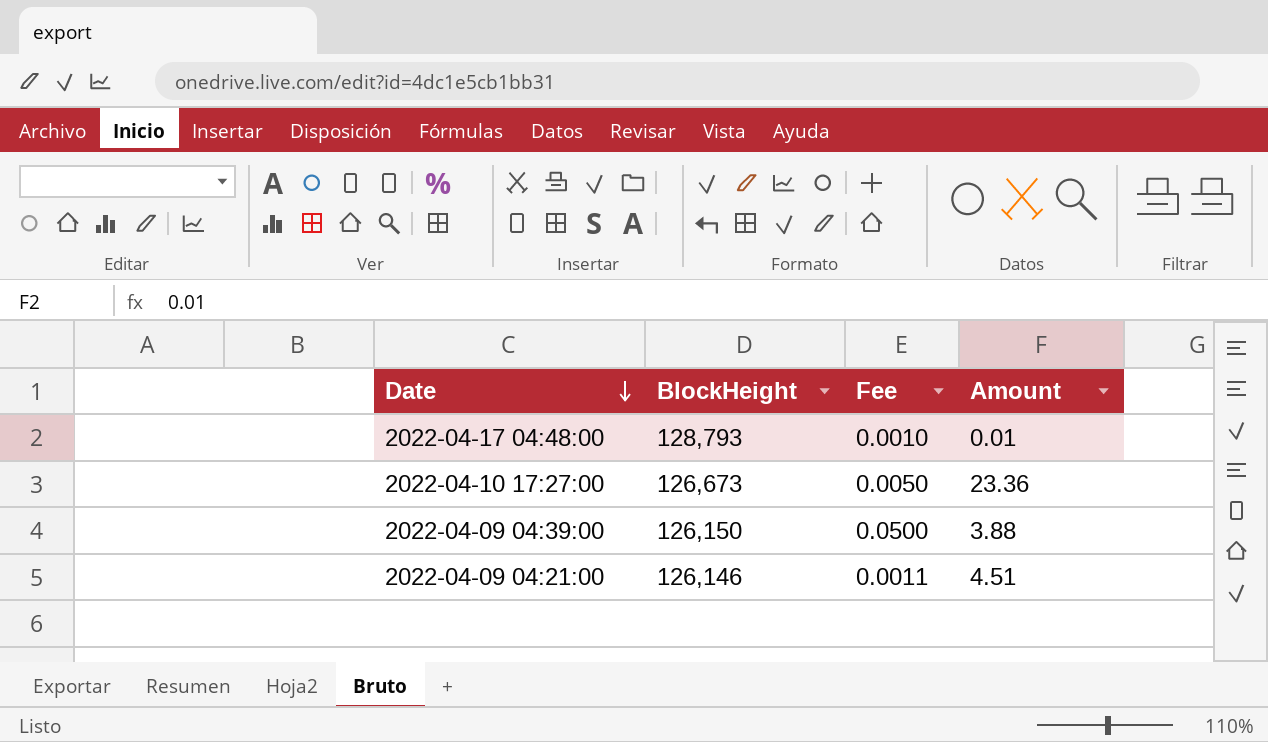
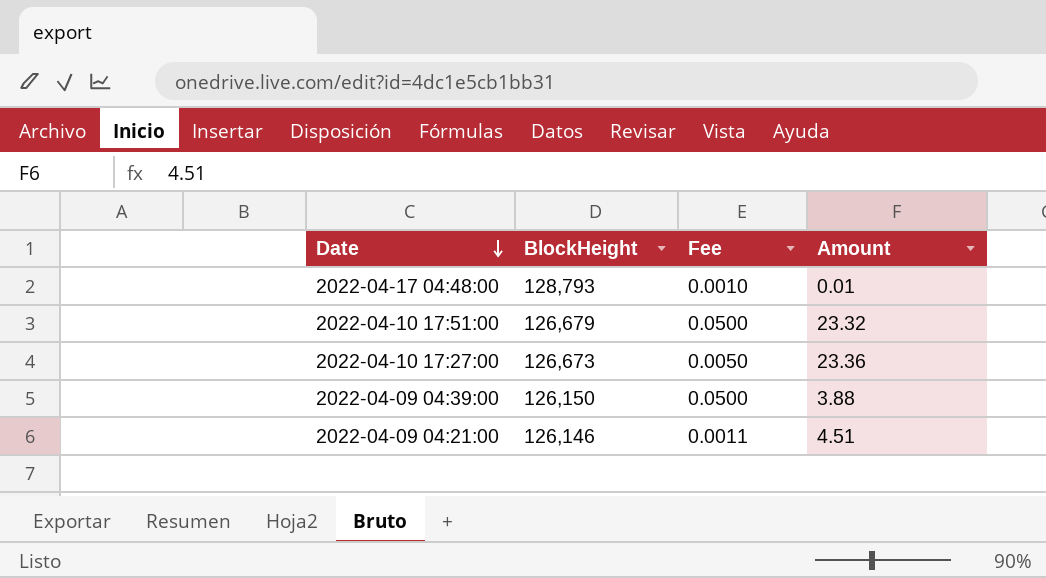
row 2022-04-10 17:51:00: none -> 126,679 | 0.0500 | 23.32

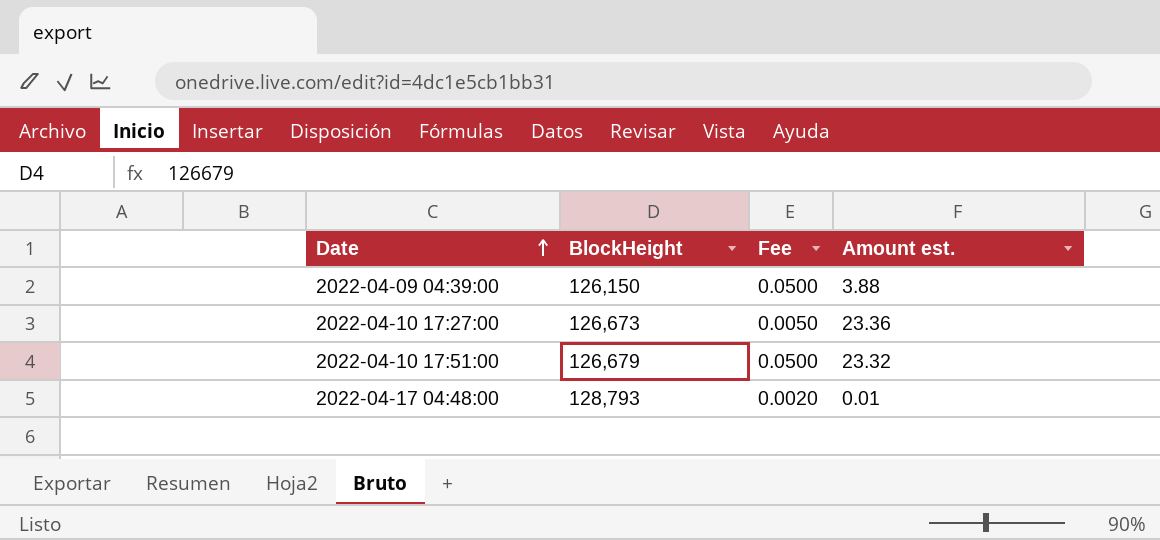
row order: Date descending -> Date ascending
column name: Amount -> Amount est.
row 2022-04-09 04:21:00: 126,146 | 0.0011 | 4.51 -> none
2022-04-17 04:48:00 | Fee: 0.0010 -> 0.0020

